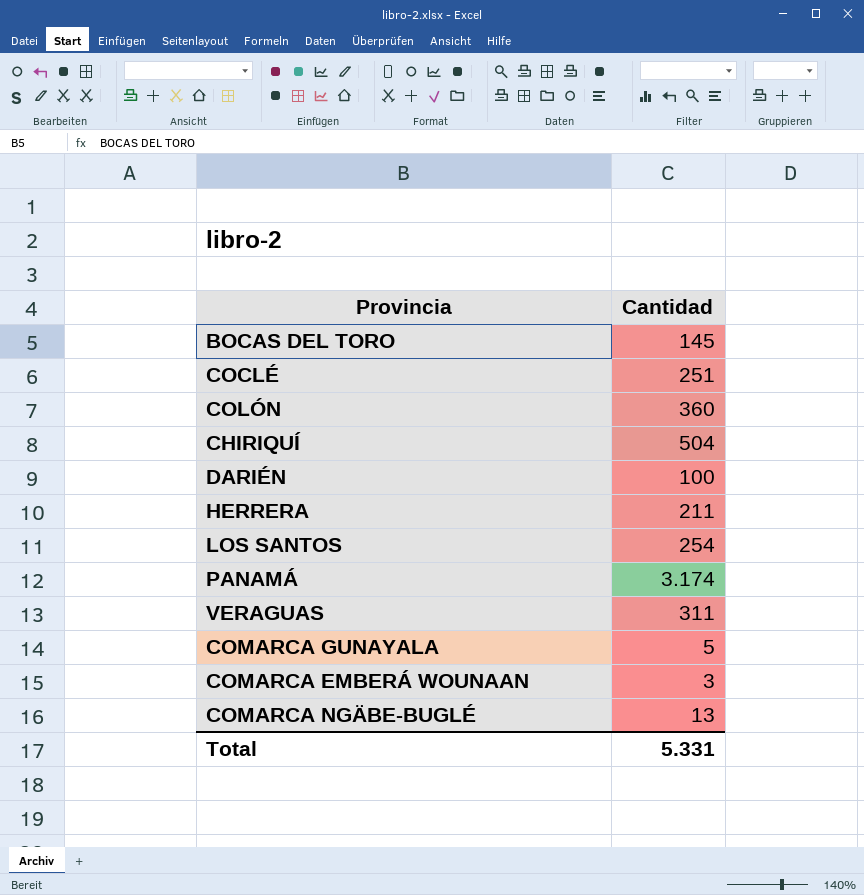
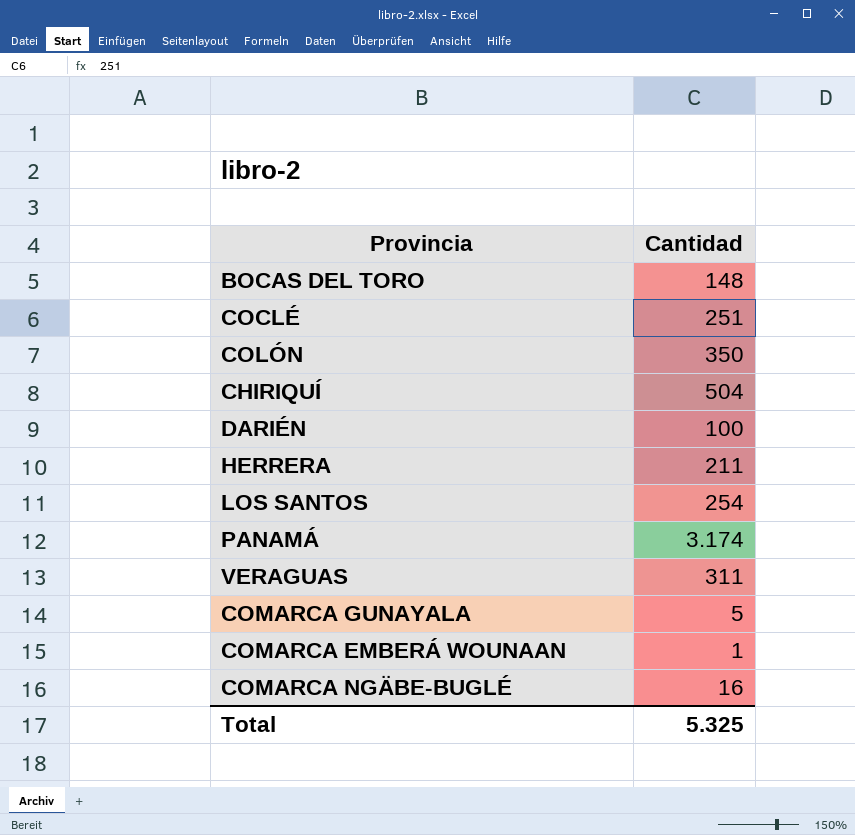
BOCAS DEL TORO | Cantidad: 145 -> 148
COLÓN | Cantidad: 360 -> 350
COMARCA EMBERÁ WOUNAAN | Cantidad: 3 -> 1
COMARCA NGÄBE-BUGLÉ | Cantidad: 13 -> 16
Total | Cantidad: 5.331 -> 5.325

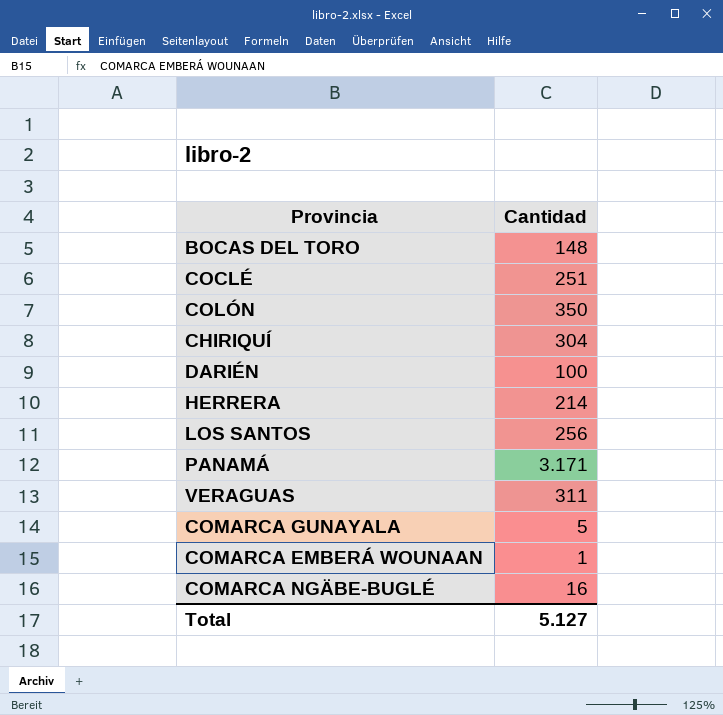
CHIRIQUÍ | Cantidad: 504 -> 304
HERRERA | Cantidad: 211 -> 214
LOS SANTOS | Cantidad: 254 -> 256
PANAMÁ | Cantidad: 3.174 -> 3.171
Total | Cantidad: 5.325 -> 5.127

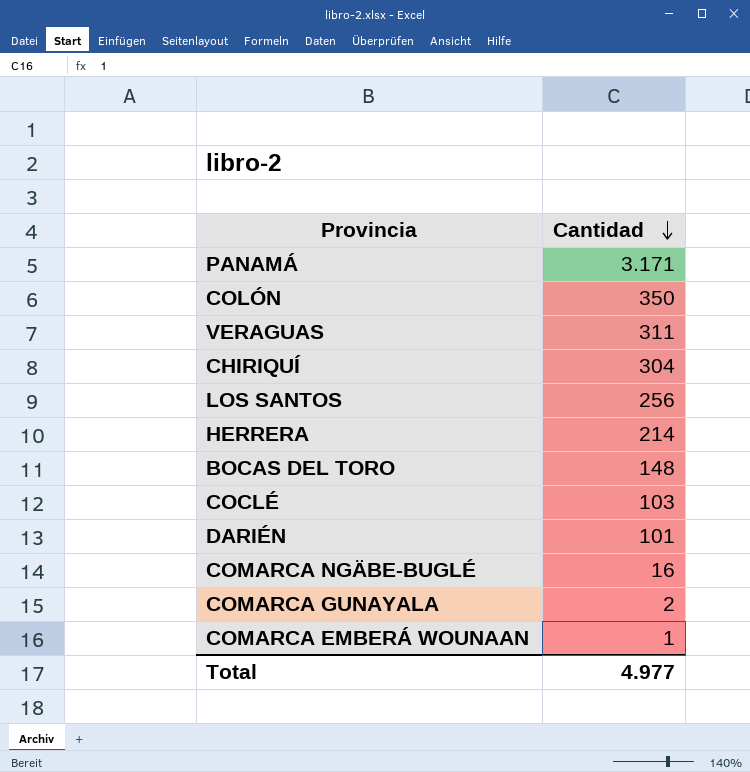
row order: none -> Cantidad descending
COCLÉ | Cantidad: 251 -> 103
DARIÉN | Cantidad: 100 -> 101
COMARCA GUNAYALA | Cantidad: 5 -> 2
Total | Cantidad: 5.127 -> 4.977

